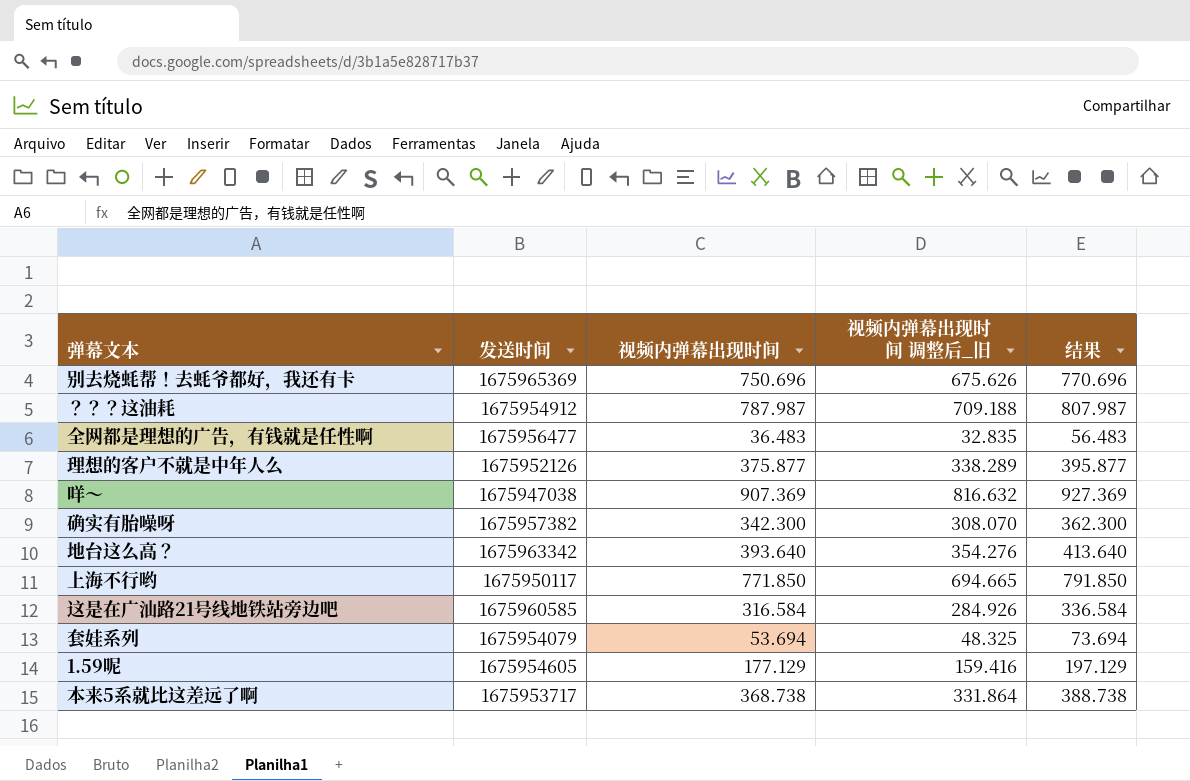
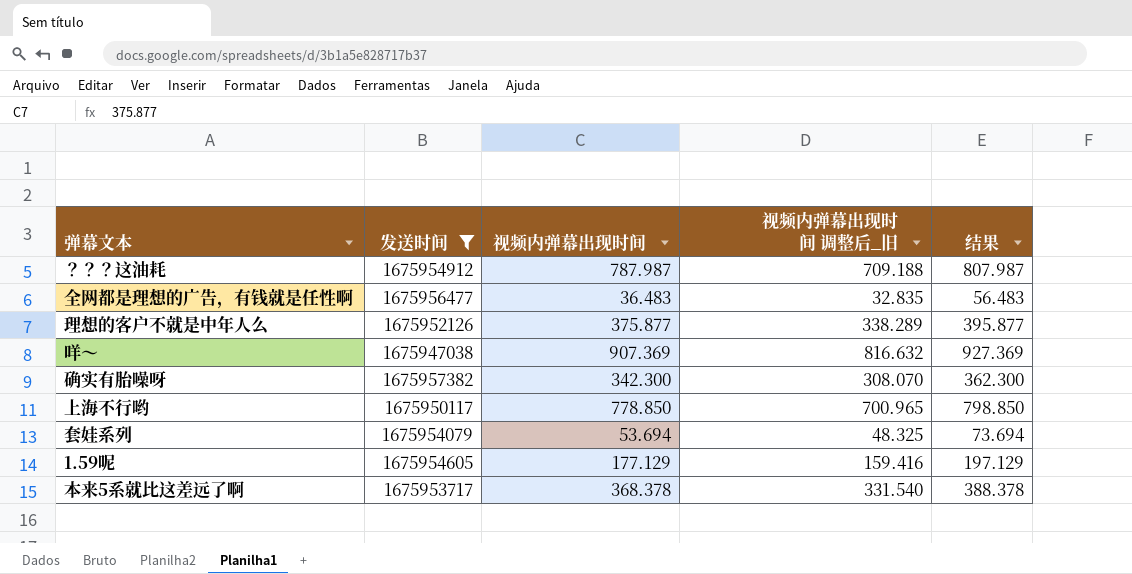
filter: none -> 发送时间 <= 1675957382
上海不行哟 | 视频内弹幕出现时间: 771.850 -> 778.850
上海不行哟 | 视频内弹幕出现时间 调整后_旧: 694.665 -> 700.965
上海不行哟 | 结果: 791.850 -> 798.850
本来5系就比这差远了啊 | 视频内弹幕出现时间: 368.738 -> 368.378
本来5系就比这差远了啊 | 视频内弹幕出现时间 调整后_旧: 331.864 -> 331.540
本来5系就比这差远了啊 | 结果: 388.738 -> 388.378

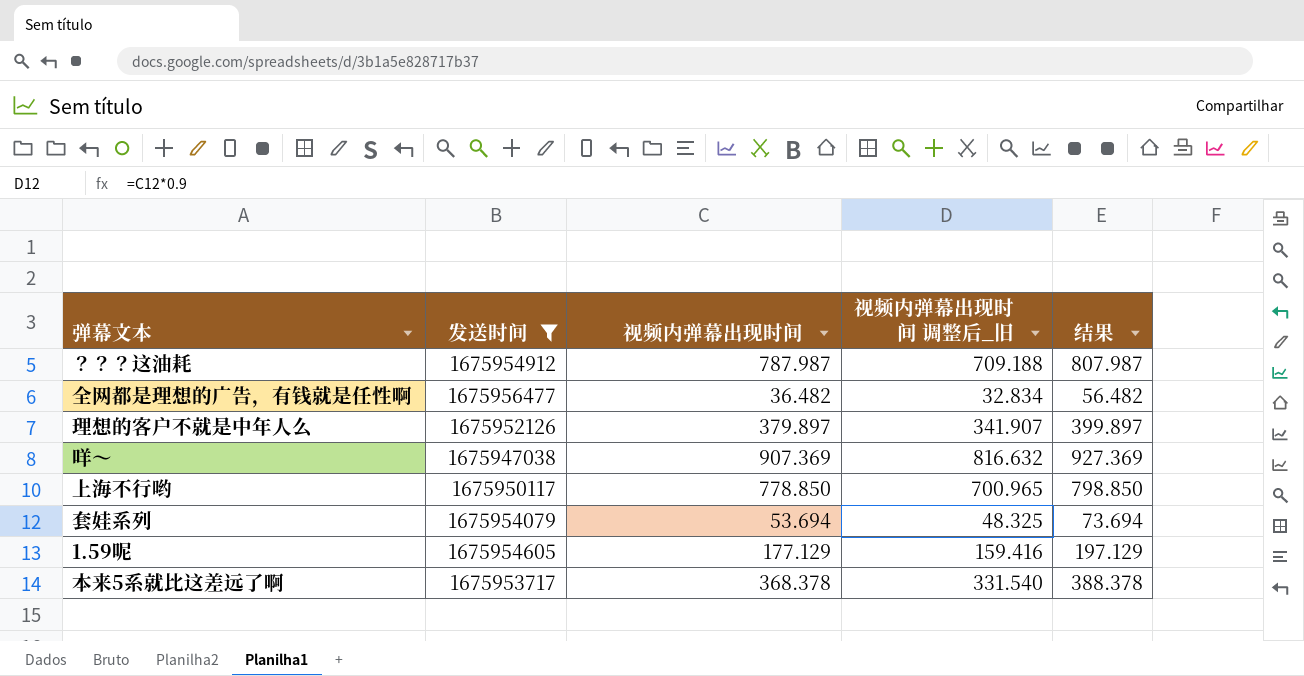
row 确实有胎噪呀: 1675957382 | 342.300 | 308.070 | 362.300 -> none
全网都是理想的广告，有钱就是任性啊 | 视频内弹幕出现时间: 36.483 -> 36.482
全网都是理想的广告，有钱就是任性啊 | 视频内弹幕出现时间 调整后_旧: 32.835 -> 32.834
全网都是理想的广告，有钱就是任性啊 | 结果: 56.483 -> 56.482
理想的客户不就是中年人么 | 视频内弹幕出现时间: 375.877 -> 379.897
理想的客户不就是中年人么 | 视频内弹幕出现时间 调整后_旧: 338.289 -> 341.907
理想的客户不就是中年人么 | 结果: 395.877 -> 399.897

